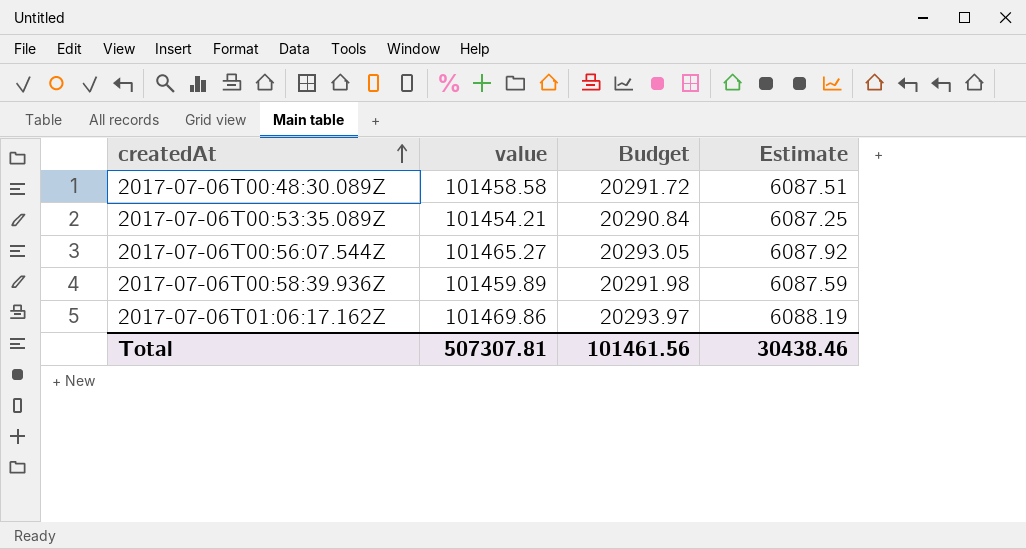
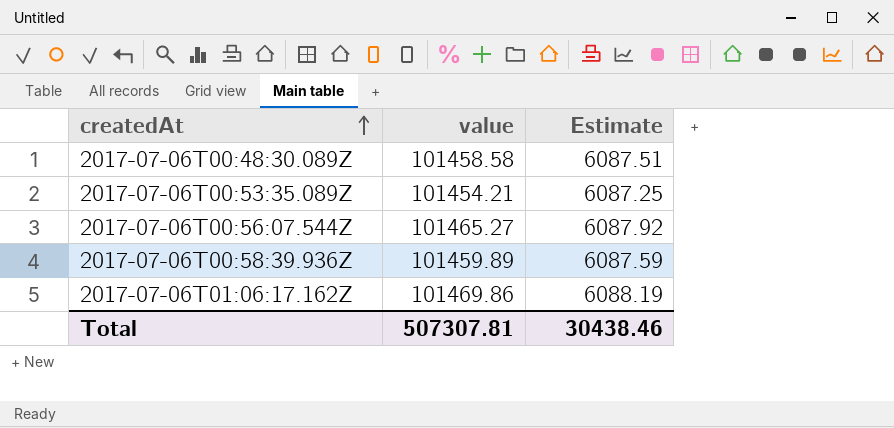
column Budget | formula: [value] * 0.2 -> none

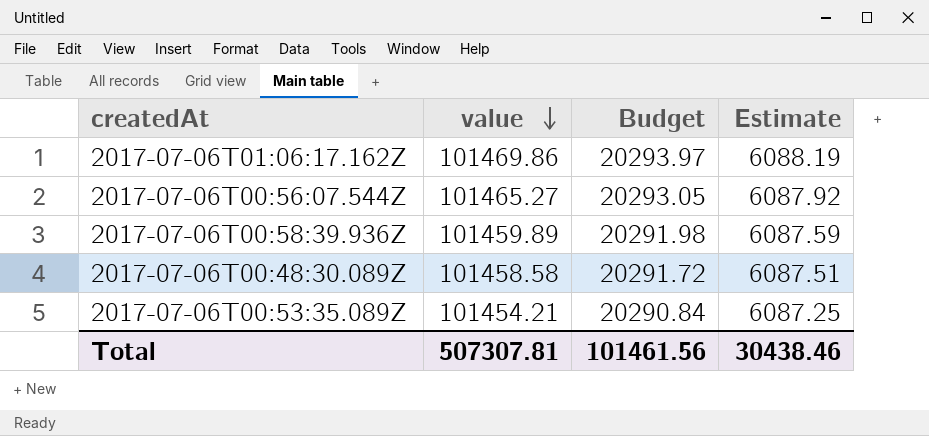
row order: createdAt ascending -> value descending
column Budget | formula: none -> [value] * 0.2

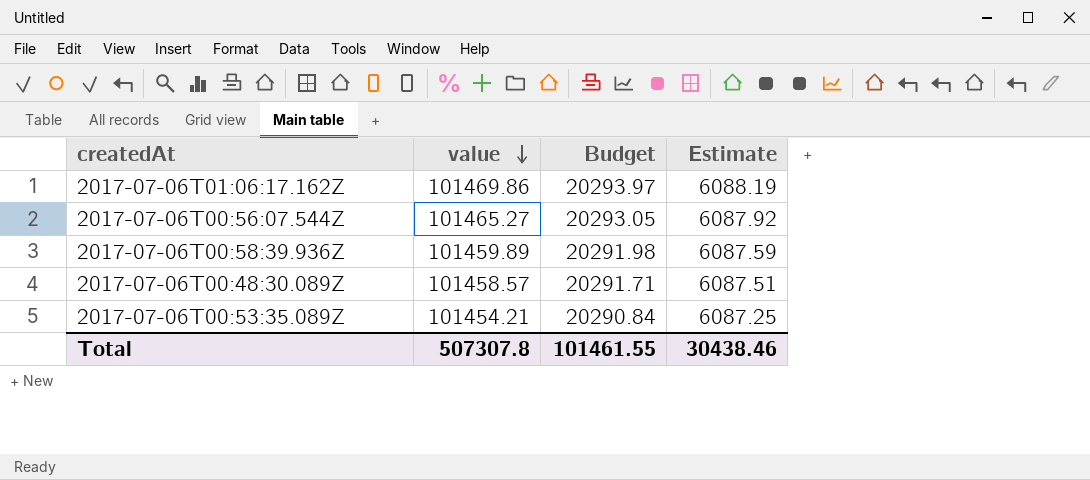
2017-07-06T00:48:30.089Z | value: 101458.58 -> 101458.57
2017-07-06T00:48:30.089Z | Budget: 20291.72 -> 20291.71
Total | value: 507307.81 -> 507307.8
Total | Budget: 101461.56 -> 101461.55

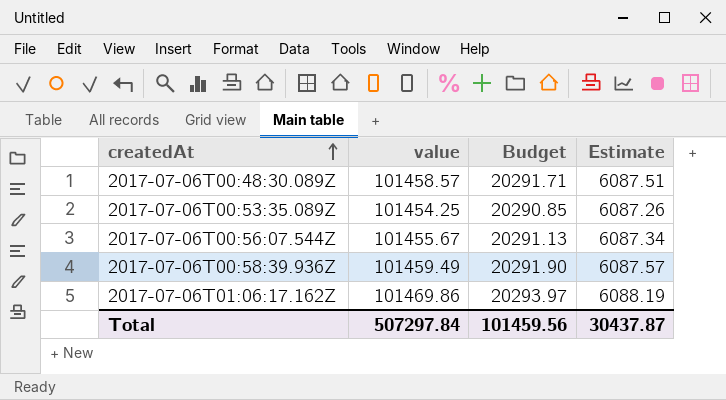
row order: value descending -> createdAt ascending
2017-07-06T00:53:35.089Z | value: 101454.21 -> 101454.25
2017-07-06T00:53:35.089Z | Budget: 20290.84 -> 20290.85
2017-07-06T00:53:35.089Z | Estimate: 6087.25 -> 6087.26
2017-07-06T00:56:07.544Z | value: 101465.27 -> 101455.67
2017-07-06T00:56:07.544Z | Budget: 20293.05 -> 20291.13
2017-07-06T00:56:07.544Z | Estimate: 6087.92 -> 6087.34
2017-07-06T00:58:39.936Z | value: 101459.89 -> 101459.49
2017-07-06T00:58:39.936Z | Budget: 20291.98 -> 20291.90
2017-07-06T00:58:39.936Z | Estimate: 6087.59 -> 6087.57
Total | value: 507307.8 -> 507297.84
Total | Budget: 101461.55 -> 101459.56
Total | Estimate: 30438.46 -> 30437.87

